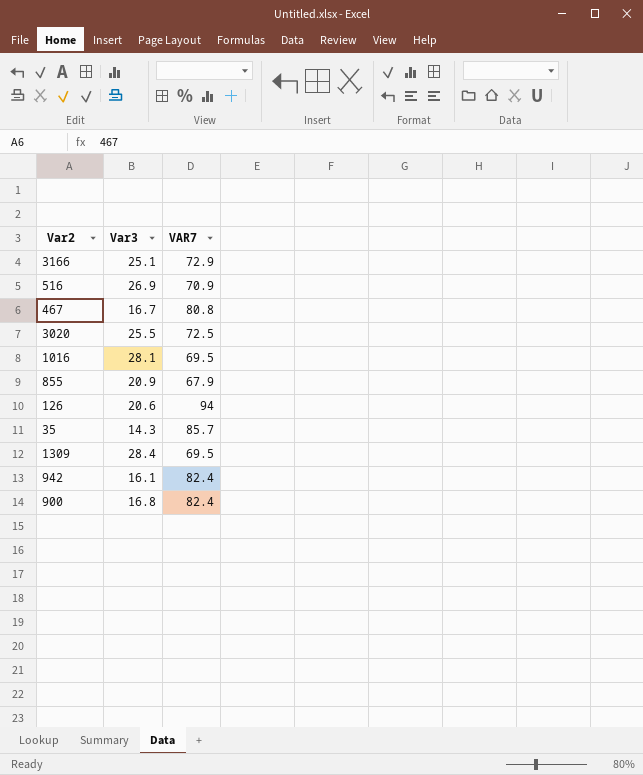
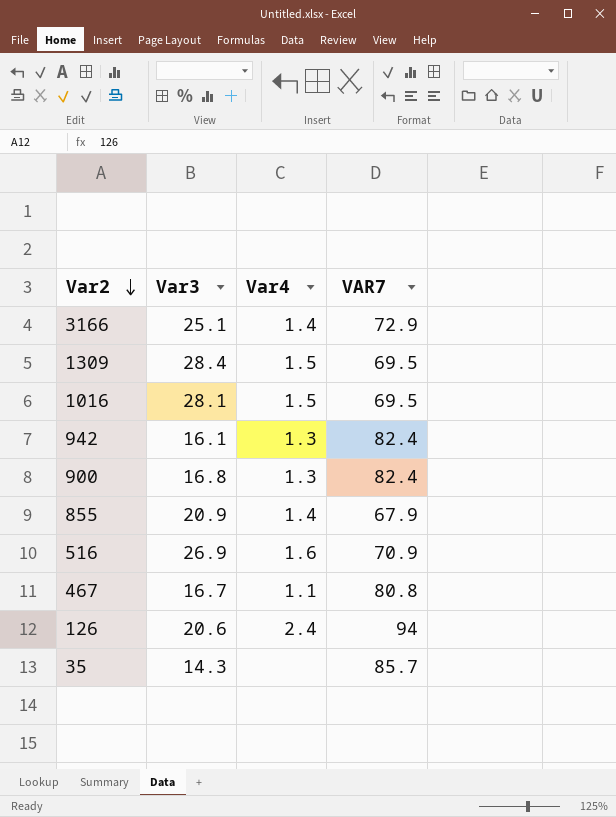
row order: none -> Var2 descending
column Var4 | position: none -> 3
row 3020: 25.5 | 72.5 -> none

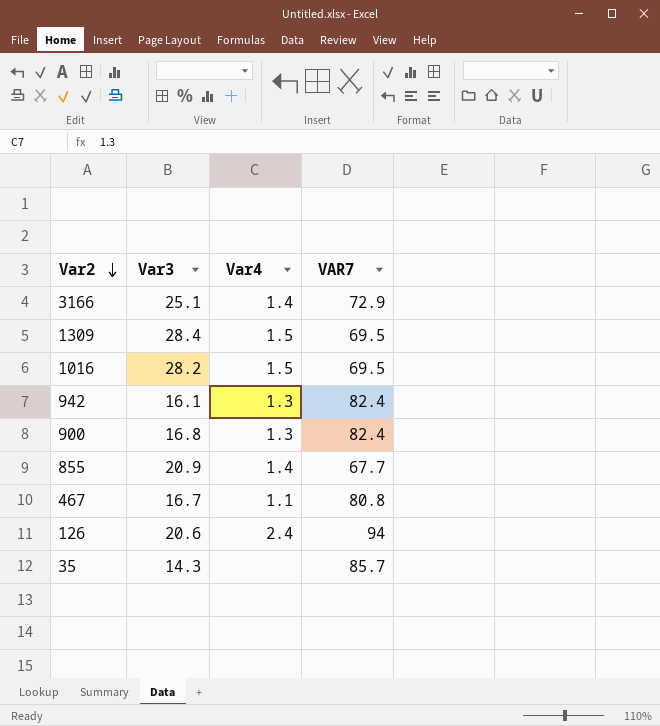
row 516: 26.9 | 1.6 | 70.9 -> none
1016 | Var3: 28.1 -> 28.2
855 | VAR7: 67.9 -> 67.7

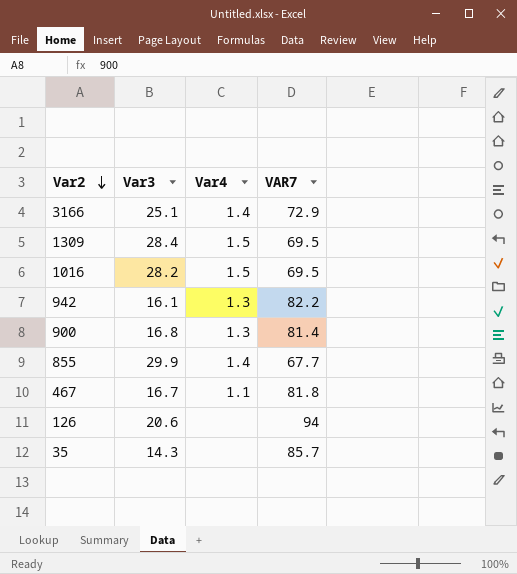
942 | VAR7: 82.4 -> 82.2
900 | VAR7: 82.4 -> 81.4
855 | Var3: 20.9 -> 29.9
467 | VAR7: 80.8 -> 81.8
126 | Var4: 2.4 -> none

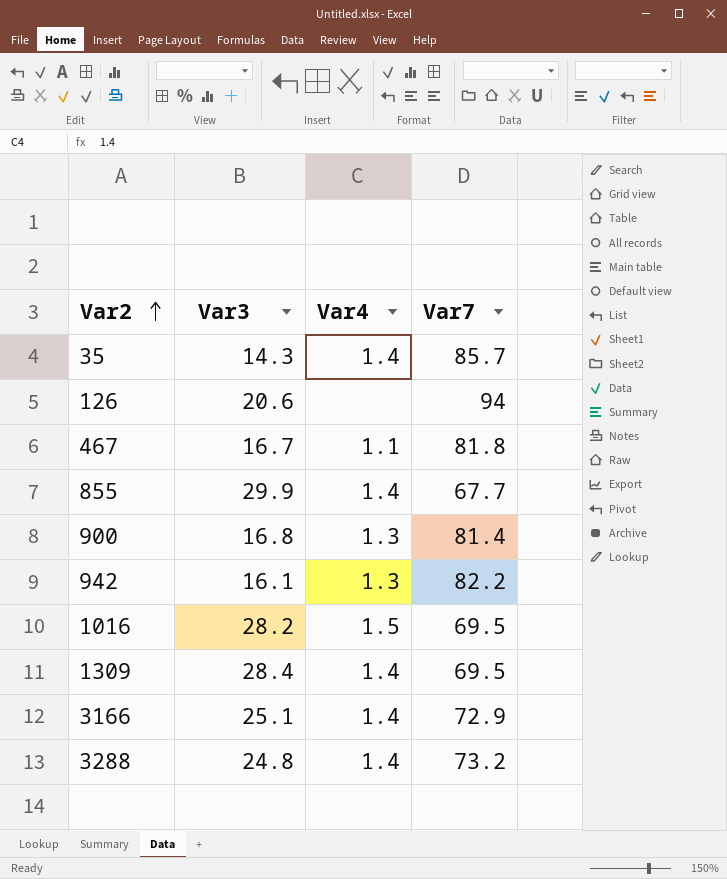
row order: Var2 descending -> Var2 ascending
column name: VAR7 -> Var7
35 | Var4: none -> 1.4
1309 | Var4: 1.5 -> 1.4
row 3288: none -> 24.8 | 1.4 | 73.2

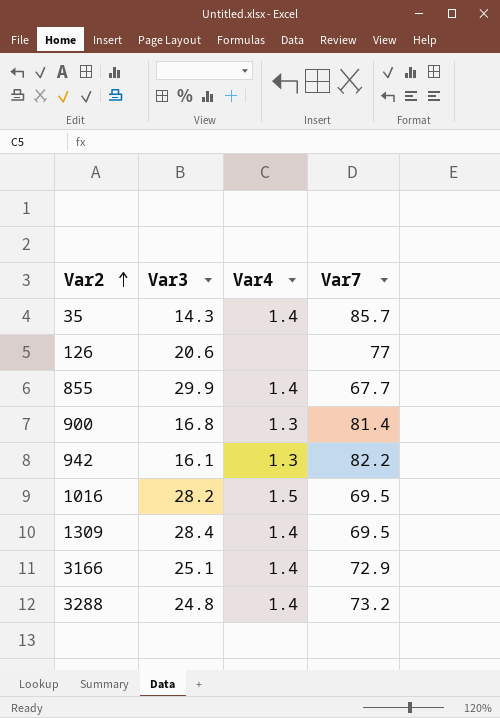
row 467: 16.7 | 1.1 | 81.8 -> none
126 | Var7: 94 -> 77

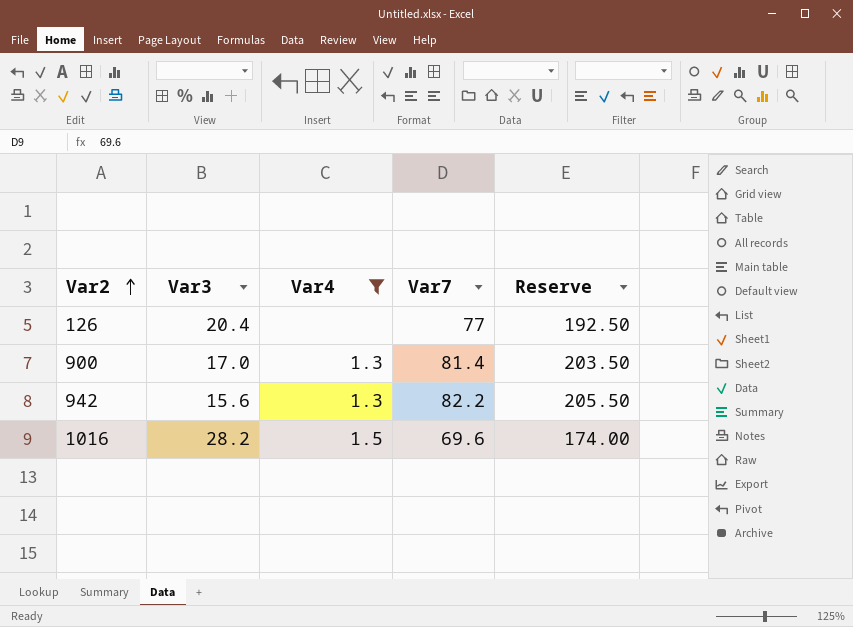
filter: none -> Var4 != 1.4
column Reserve | formula: none -> [Var7] * 2.5
126 | Var3: 20.6 -> 20.4
900 | Var3: 16.8 -> 17.0
942 | Var3: 16.1 -> 15.6
1016 | Var7: 69.5 -> 69.6

